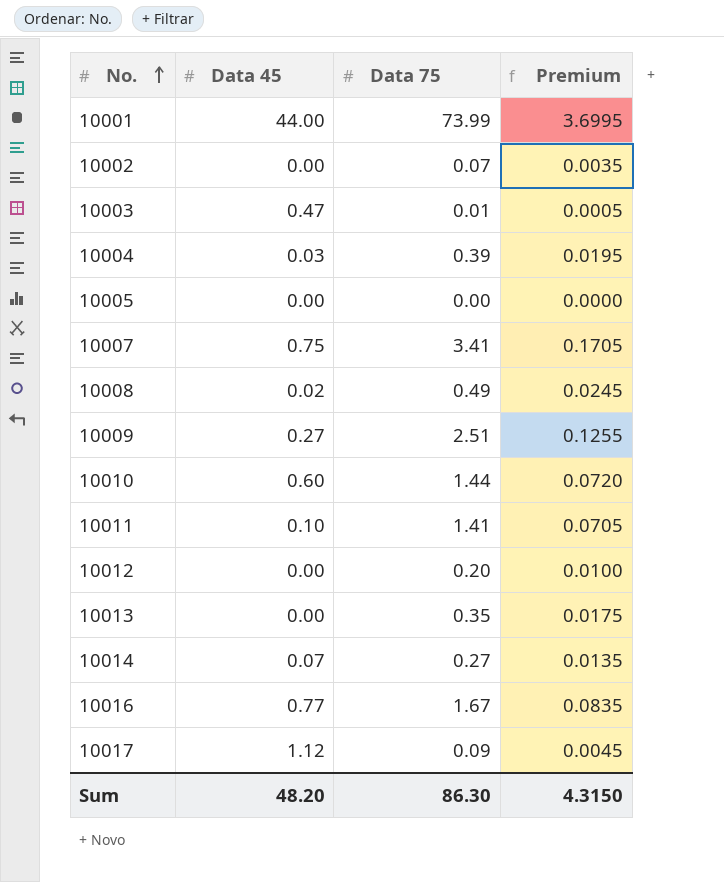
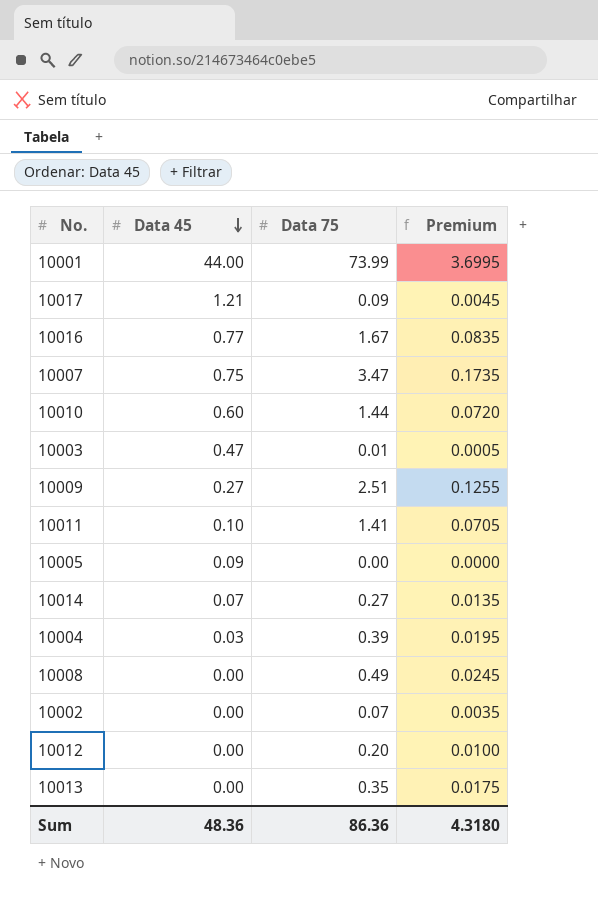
row order: No. ascending -> Data 45 descending
10017 | Data 45: 1.12 -> 1.21
10007 | Data 75: 3.41 -> 3.47
10007 | Premium: 0.1705 -> 0.1735
10005 | Data 45: 0.00 -> 0.09
10008 | Data 45: 0.02 -> 0.00
Sum | Data 45: 48.20 -> 48.36
Sum | Data 75: 86.30 -> 86.36
Sum | Premium: 4.3150 -> 4.3180

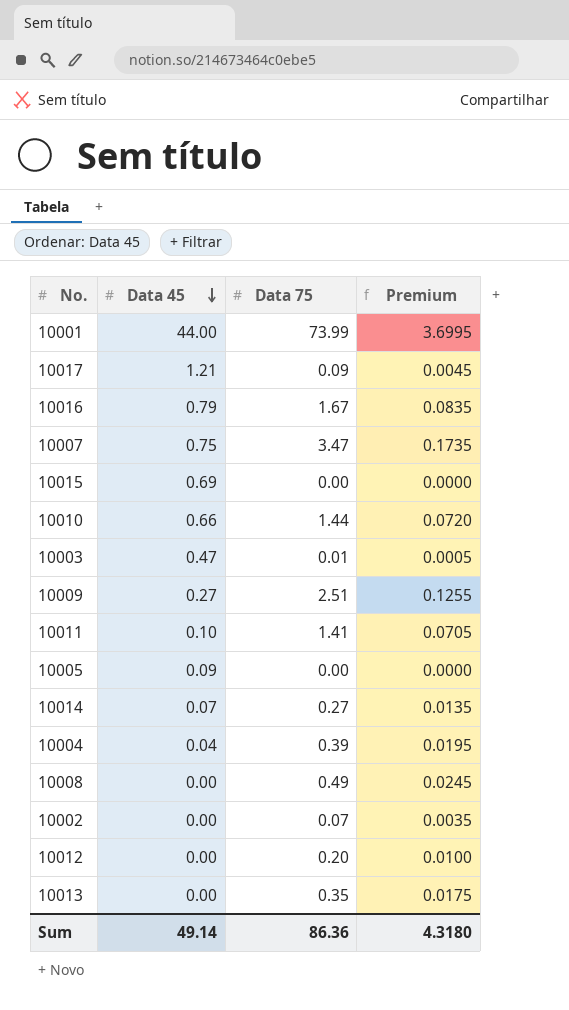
10016 | Data 45: 0.77 -> 0.79
row 10015: none -> 0.69 | 0.00 | 0.0000
10010 | Data 45: 0.60 -> 0.66
10004 | Data 45: 0.03 -> 0.04
Sum | Data 45: 48.36 -> 49.14

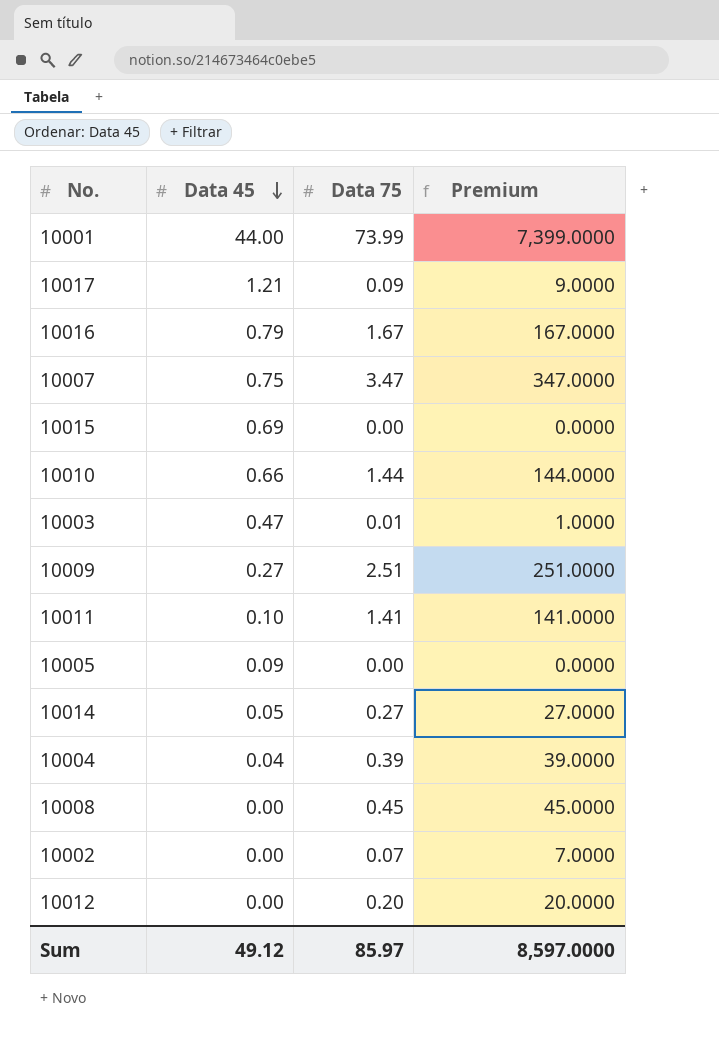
column Premium | formula: [Data 75] * 0.05 -> [Data 75] * 100
row 10013: 0.00 | 0.35 | 0.0175 -> none
10014 | Data 45: 0.07 -> 0.05
10008 | Data 75: 0.49 -> 0.45
Sum | Data 45: 49.14 -> 49.12
Sum | Data 75: 86.36 -> 85.97
Sum | Premium: 4.3180 -> 8,597.0000

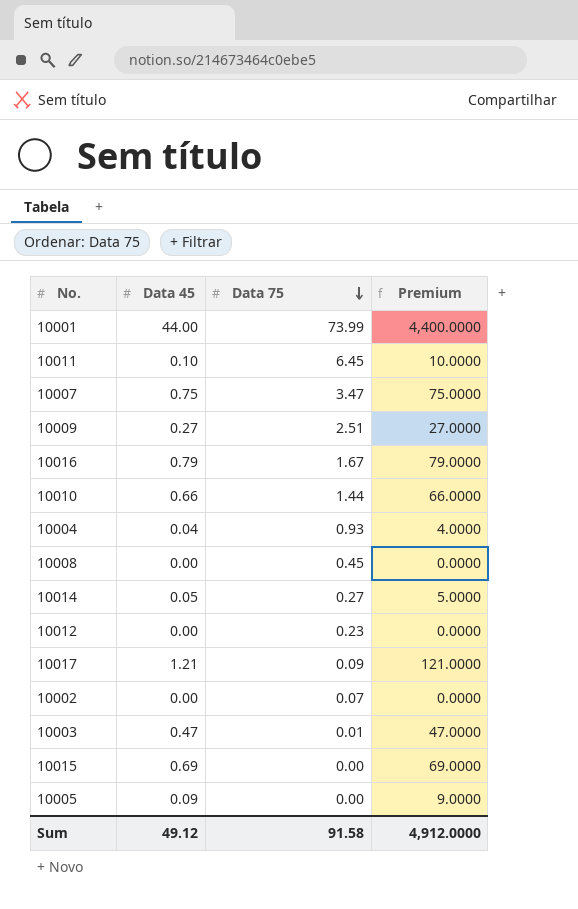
row order: Data 45 descending -> Data 75 descending
column Premium | formula: [Data 75] * 100 -> [Data 45] * 100
10011 | Data 75: 1.41 -> 6.45
10004 | Data 75: 0.39 -> 0.93
10012 | Data 75: 0.20 -> 0.23
Sum | Data 75: 85.97 -> 91.58
Sum | Premium: 8,597.0000 -> 4,912.0000

